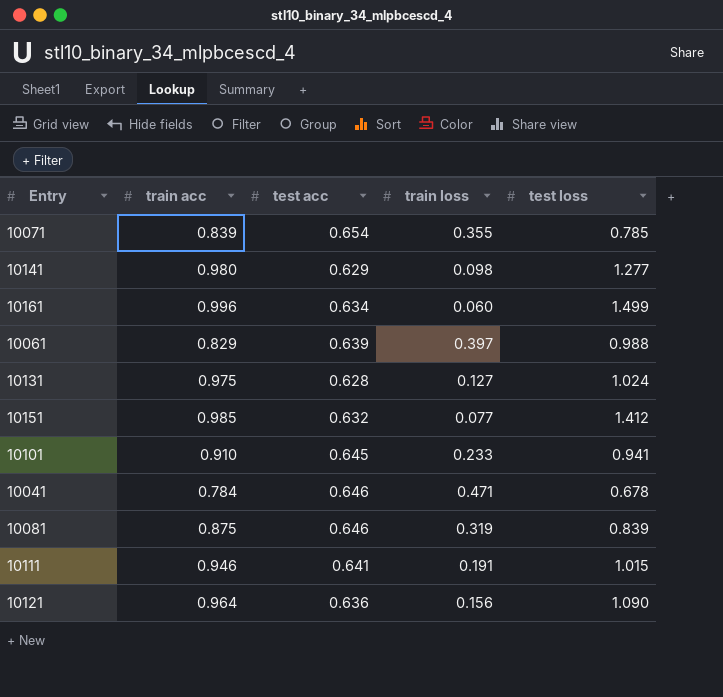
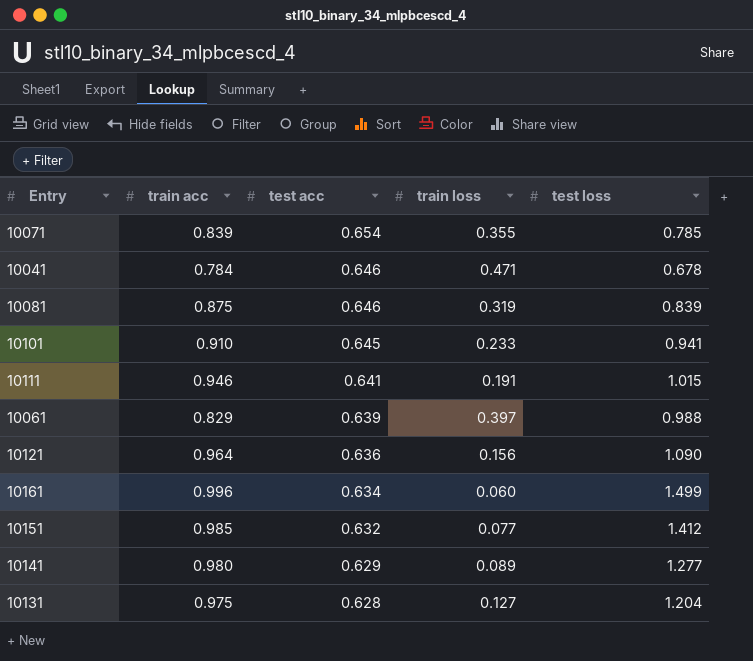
row order: none -> test acc descending
10141 | train loss: 0.098 -> 0.089
10131 | test loss: 1.024 -> 1.204

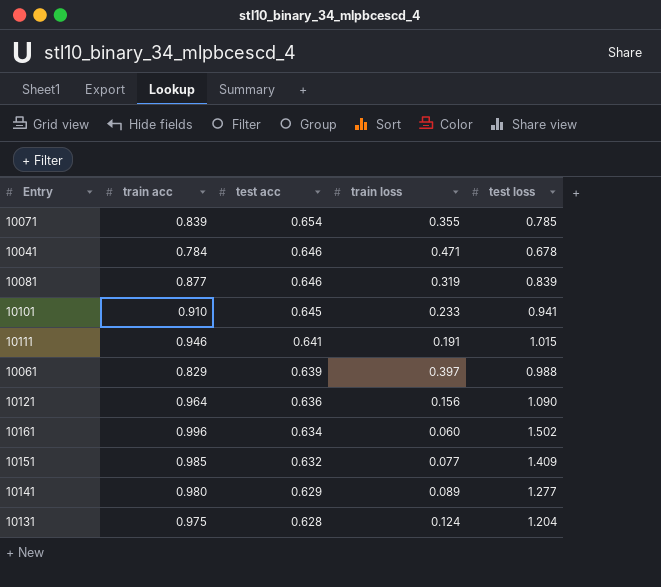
10081 | train acc: 0.875 -> 0.877
10161 | test loss: 1.499 -> 1.502
10151 | test loss: 1.412 -> 1.409
10131 | train loss: 0.127 -> 0.124

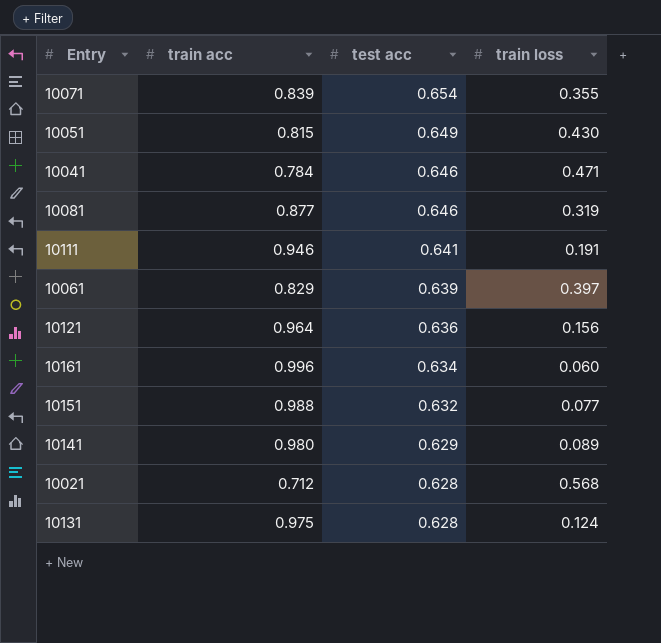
column test loss | position: 5 -> none
row 10101: 0.910 | 0.645 | 0.233 | 0.941 -> none
row 10051: none -> 0.815 | 0.649 | 0.430
10151 | train acc: 0.985 -> 0.988
row 10021: none -> 0.712 | 0.628 | 0.568

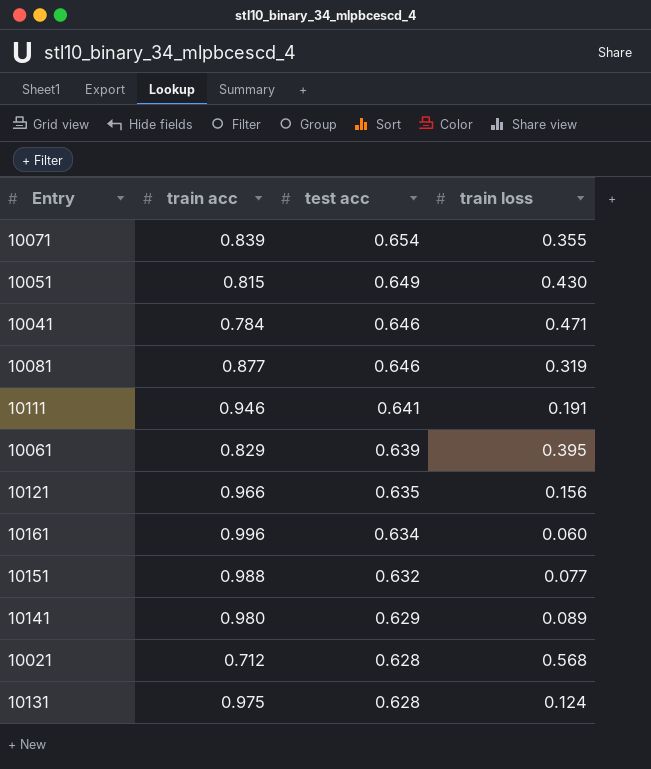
10061 | train loss: 0.397 -> 0.395
10121 | train acc: 0.964 -> 0.966
10121 | test acc: 0.636 -> 0.635

